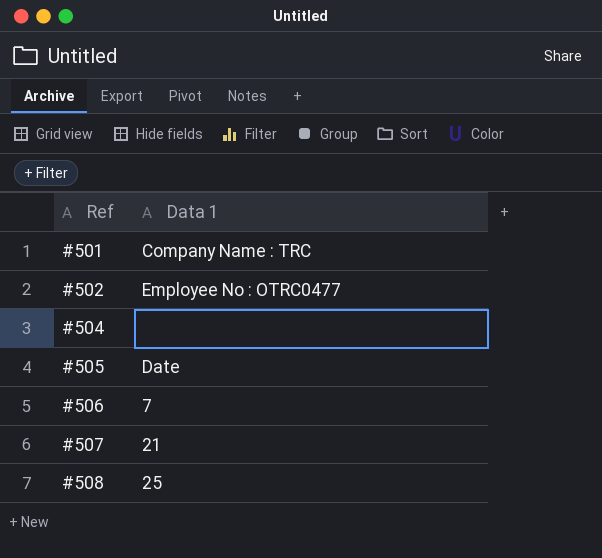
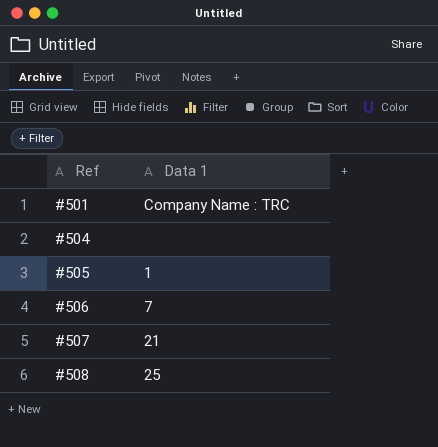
row #502: Employee No : OTRC0477 -> none
#505 | Data 1: Date -> 1

